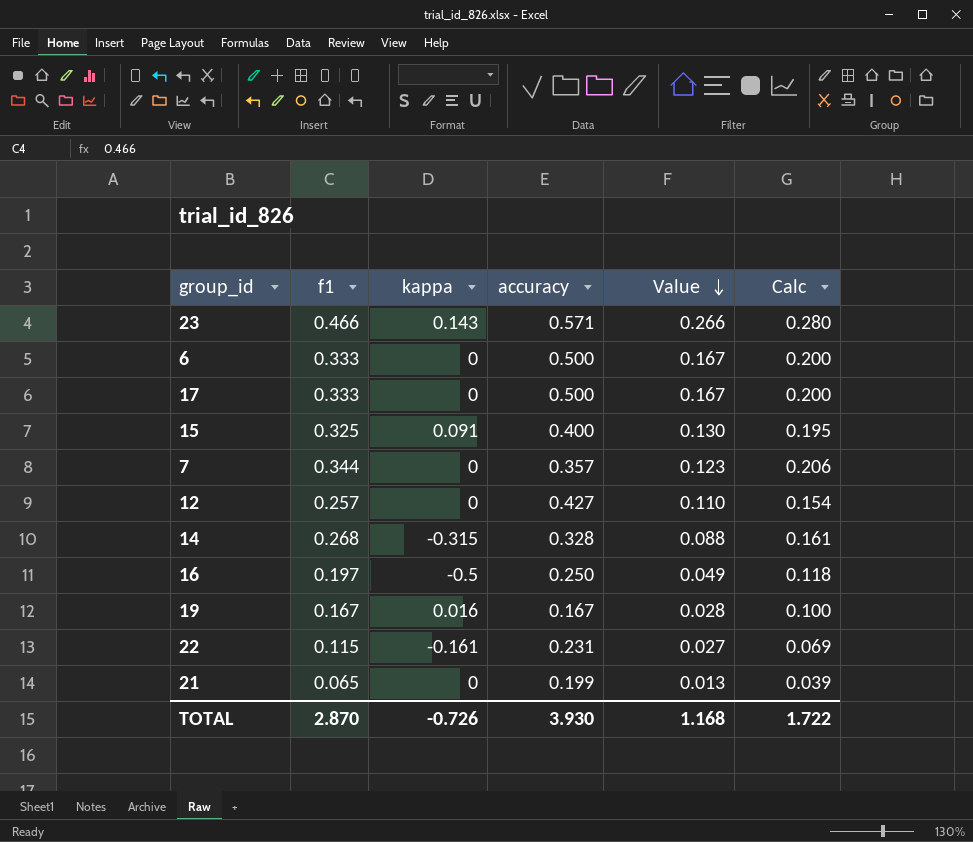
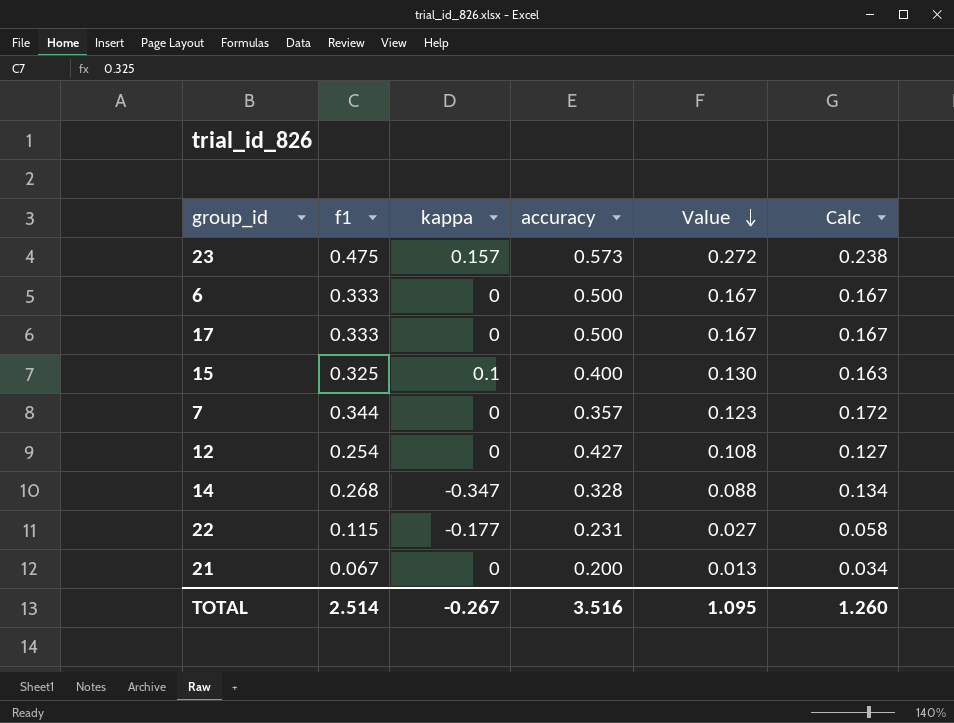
column Calc | formula: [f1] * 0.6 -> [f1] * 0.5
row 16: 0.197 | -0.5 | 0.250 | 0.049 | 0.118 -> none
row 19: 0.167 | 0.016 | 0.167 | 0.028 | 0.100 -> none
23 | f1: 0.466 -> 0.475
23 | kappa: 0.143 -> 0.157
23 | accuracy: 0.571 -> 0.573
23 | Value: 0.266 -> 0.272
15 | kappa: 0.091 -> 0.1
12 | f1: 0.257 -> 0.254
12 | Value: 0.110 -> 0.108
14 | kappa: -0.315 -> -0.347
22 | kappa: -0.161 -> -0.177
21 | f1: 0.065 -> 0.067
21 | accuracy: 0.199 -> 0.200
TOTAL | f1: 2.870 -> 2.514
TOTAL | kappa: -0.726 -> -0.267
TOTAL | accuracy: 3.930 -> 3.516
TOTAL | Value: 1.168 -> 1.095
TOTAL | Calc: 1.722 -> 1.260

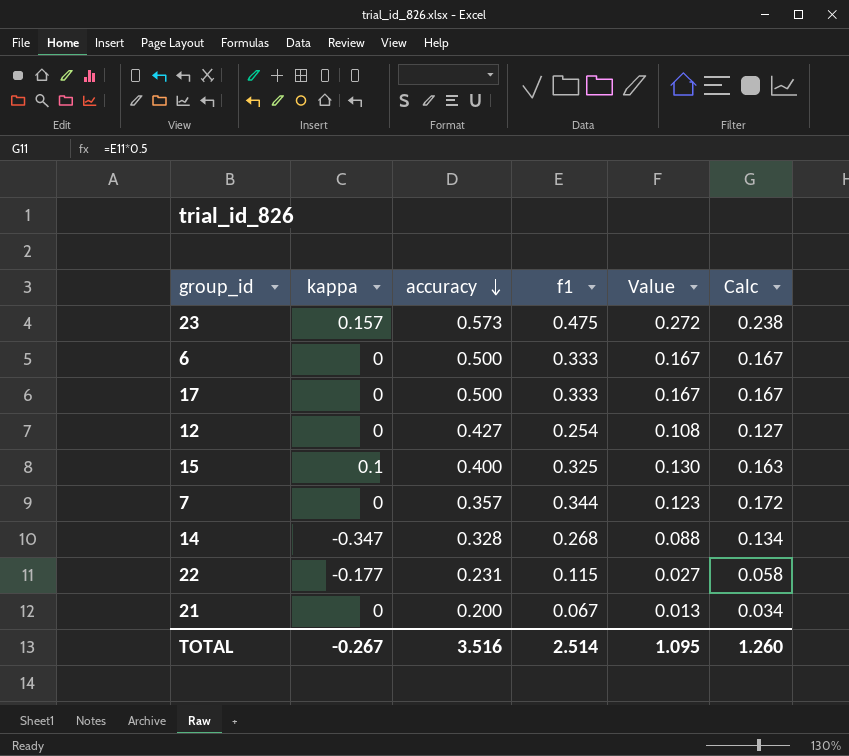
row order: Value descending -> accuracy descending
column f1 | position: 2 -> 4

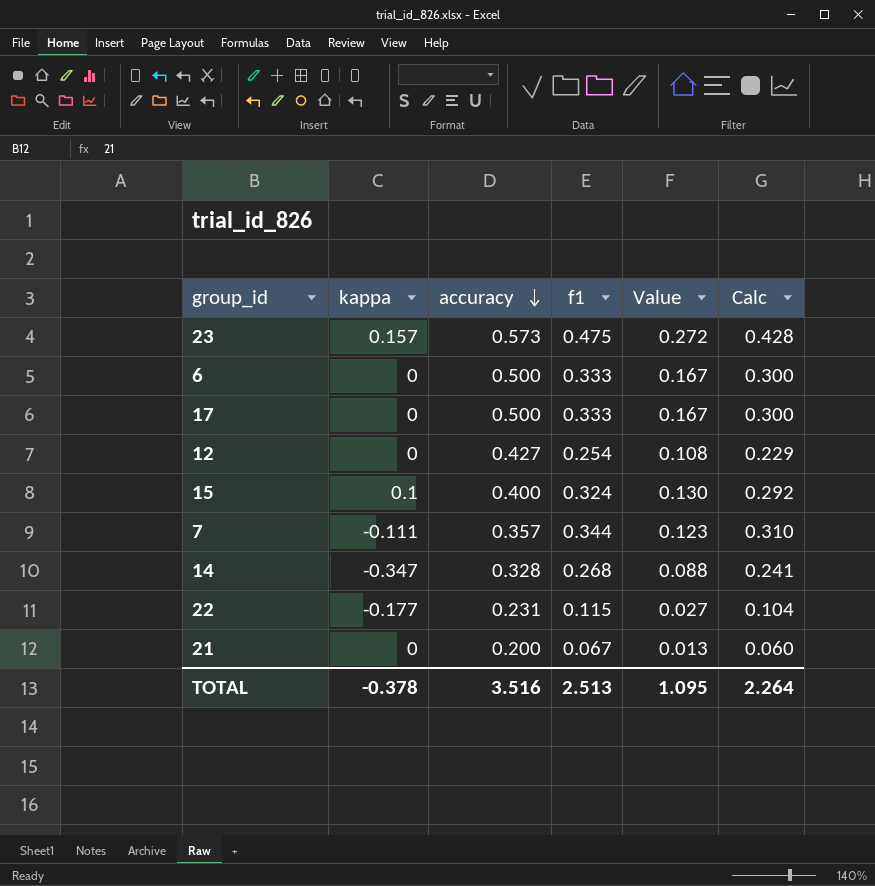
column Calc | formula: [f1] * 0.5 -> [f1] * 0.9
15 | f1: 0.325 -> 0.324
7 | kappa: 0 -> -0.111
TOTAL | kappa: -0.267 -> -0.378
TOTAL | f1: 2.514 -> 2.513
TOTAL | Calc: 1.260 -> 2.264

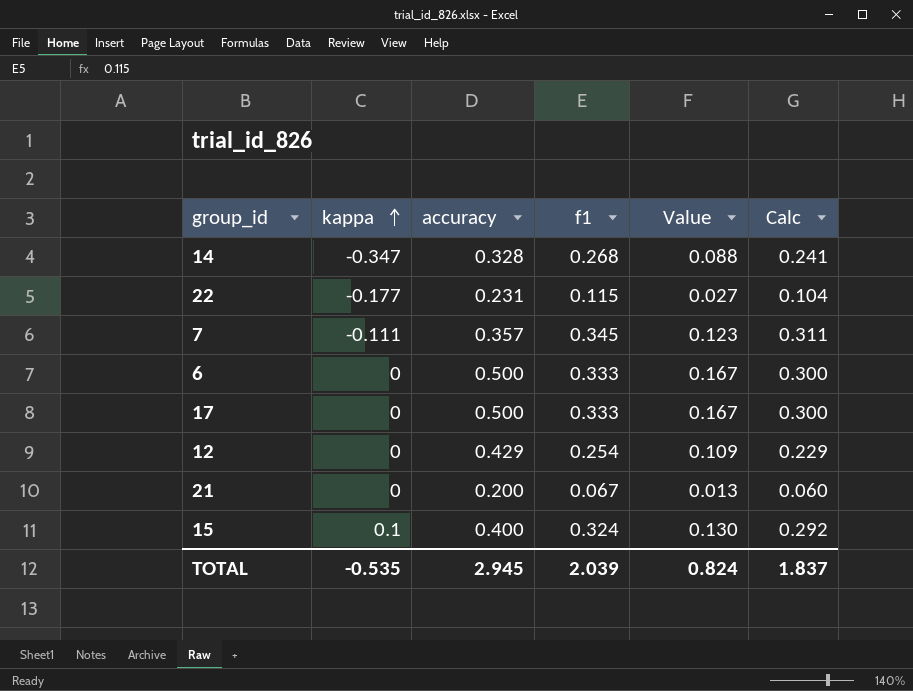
row order: accuracy descending -> kappa ascending
row 23: 0.157 | 0.573 | 0.475 | 0.272 | 0.428 -> none
7 | f1: 0.344 -> 0.345
7 | Calc: 0.310 -> 0.311
12 | accuracy: 0.427 -> 0.429
12 | Value: 0.108 -> 0.109
TOTAL | kappa: -0.378 -> -0.535
TOTAL | accuracy: 3.516 -> 2.945
TOTAL | f1: 2.513 -> 2.039
TOTAL | Value: 1.095 -> 0.824
TOTAL | Calc: 2.264 -> 1.837

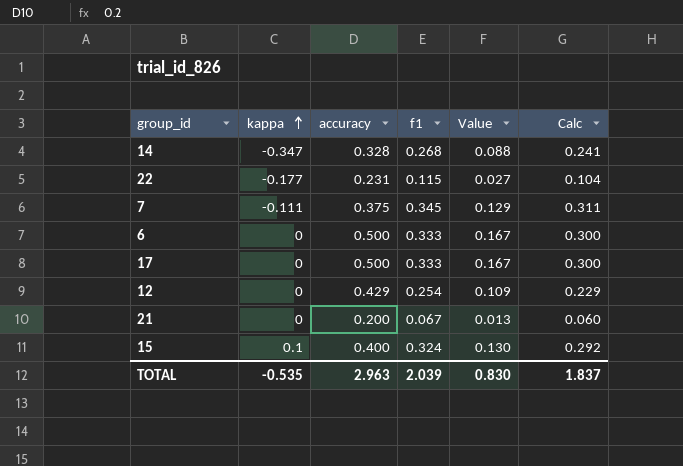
7 | accuracy: 0.357 -> 0.375
7 | Value: 0.123 -> 0.129
TOTAL | accuracy: 2.945 -> 2.963
TOTAL | Value: 0.824 -> 0.830

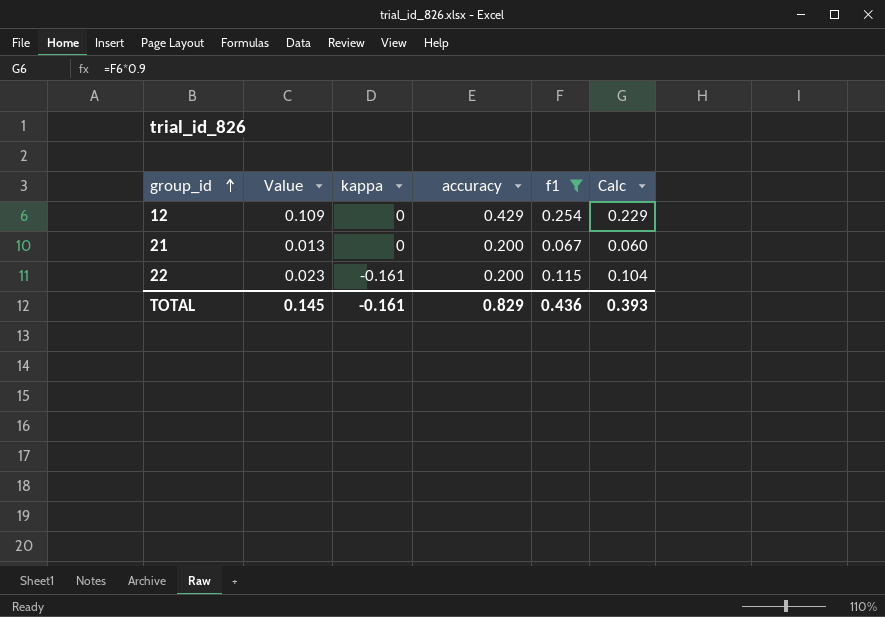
filter: none -> f1 <= 0.254
row order: kappa ascending -> group_id ascending
column Value | position: 5 -> 2
22 | Value: 0.027 -> 0.023
22 | kappa: -0.177 -> -0.161
22 | accuracy: 0.231 -> 0.200
TOTAL | Value: 0.830 -> 0.145
TOTAL | kappa: -0.535 -> -0.161
TOTAL | accuracy: 2.963 -> 0.829
TOTAL | f1: 2.039 -> 0.436
TOTAL | Calc: 1.837 -> 0.393

